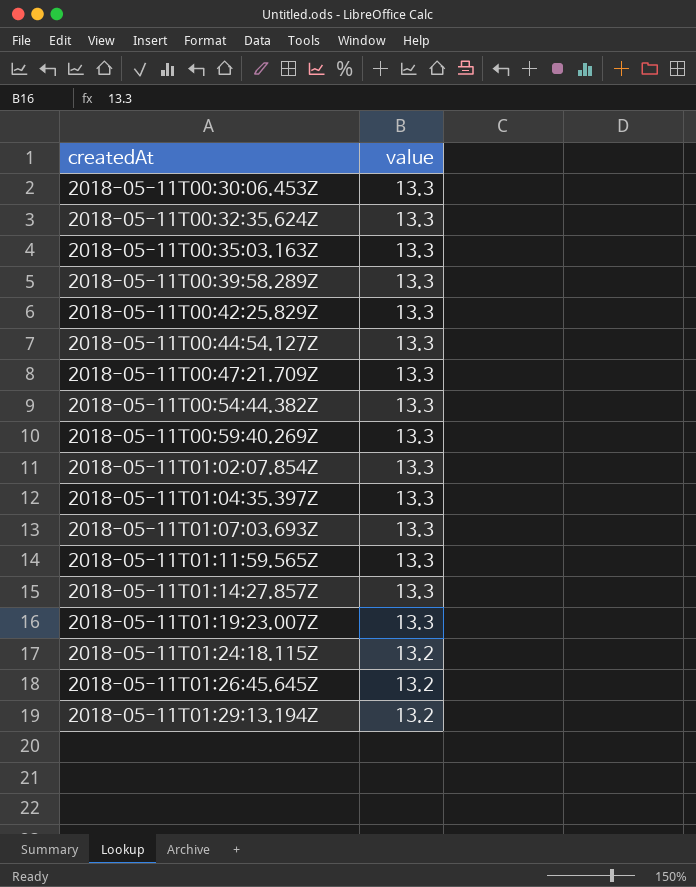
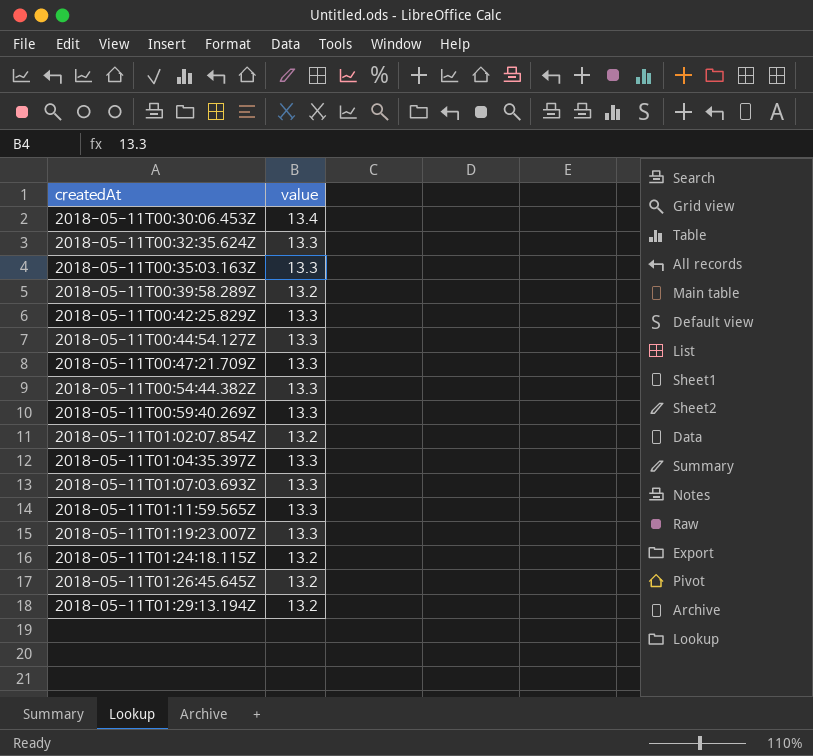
row 2018-05-11T01:14:27.857Z: 13.3 -> none
2018-05-11T00:30:06.453Z | value: 13.3 -> 13.4
2018-05-11T00:39:58.289Z | value: 13.3 -> 13.2
2018-05-11T01:02:07.854Z | value: 13.3 -> 13.2

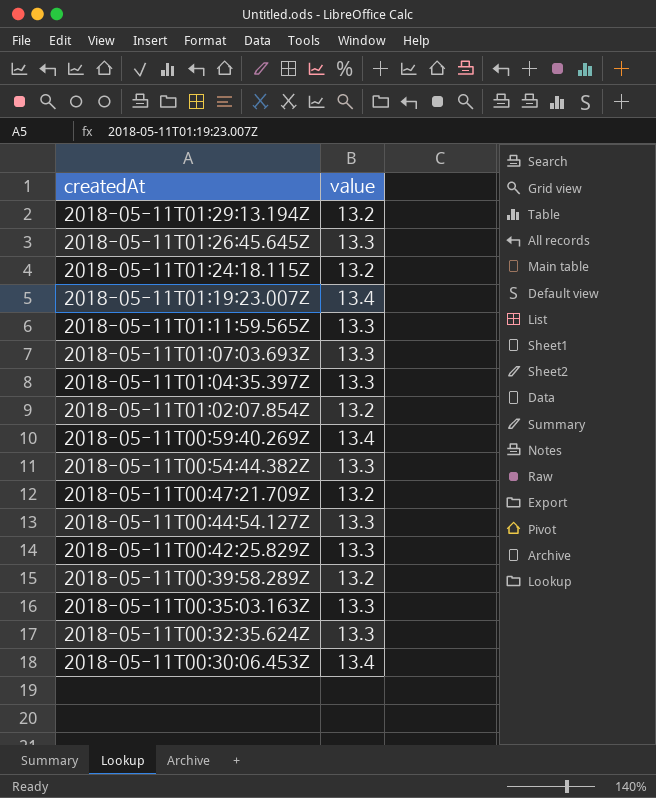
row order: createdAt ascending -> createdAt descending
2018-05-11T01:26:45.645Z | value: 13.2 -> 13.3
2018-05-11T01:19:23.007Z | value: 13.3 -> 13.4
2018-05-11T00:59:40.269Z | value: 13.3 -> 13.4
2018-05-11T00:47:21.709Z | value: 13.3 -> 13.2

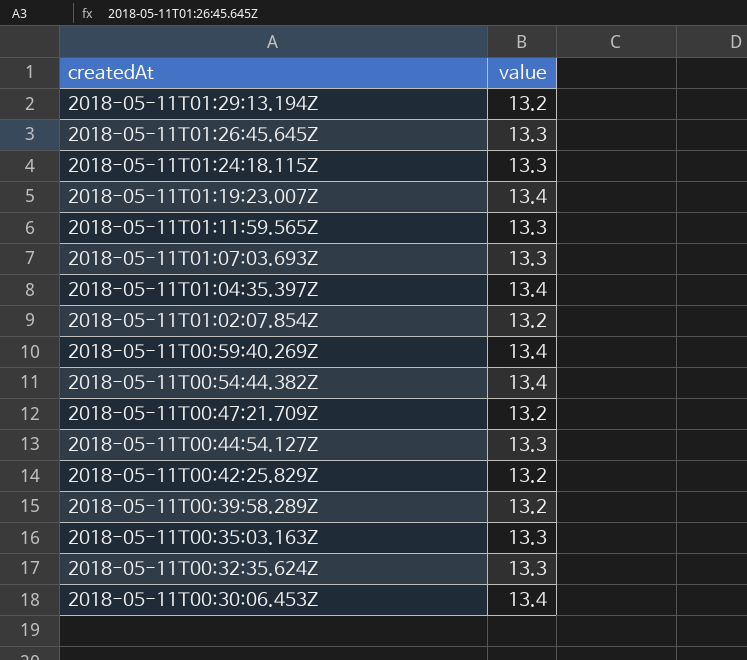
2018-05-11T01:24:18.115Z | value: 13.2 -> 13.3
2018-05-11T01:04:35.397Z | value: 13.3 -> 13.4
2018-05-11T00:54:44.382Z | value: 13.3 -> 13.4
2018-05-11T00:42:25.829Z | value: 13.3 -> 13.2

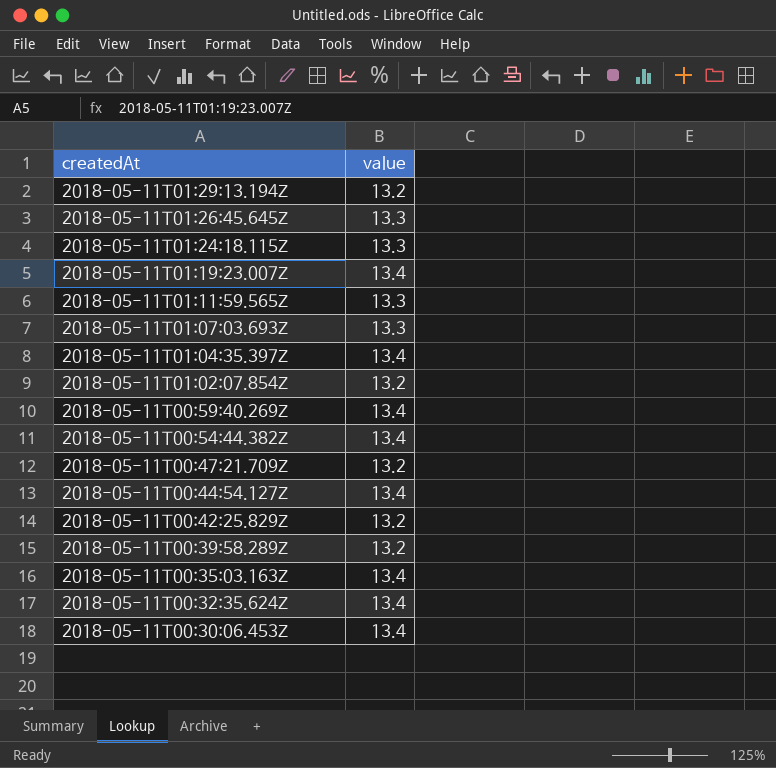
2018-05-11T00:44:54.127Z | value: 13.3 -> 13.4
2018-05-11T00:35:03.163Z | value: 13.3 -> 13.4
2018-05-11T00:32:35.624Z | value: 13.3 -> 13.4

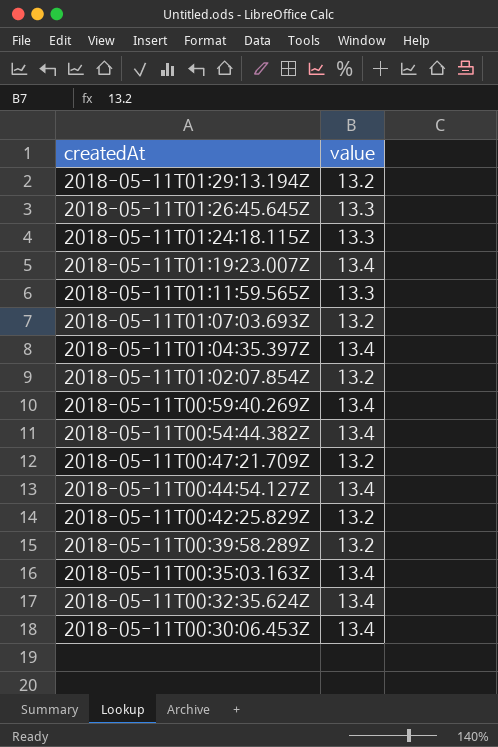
2018-05-11T01:07:03.693Z | value: 13.3 -> 13.2

